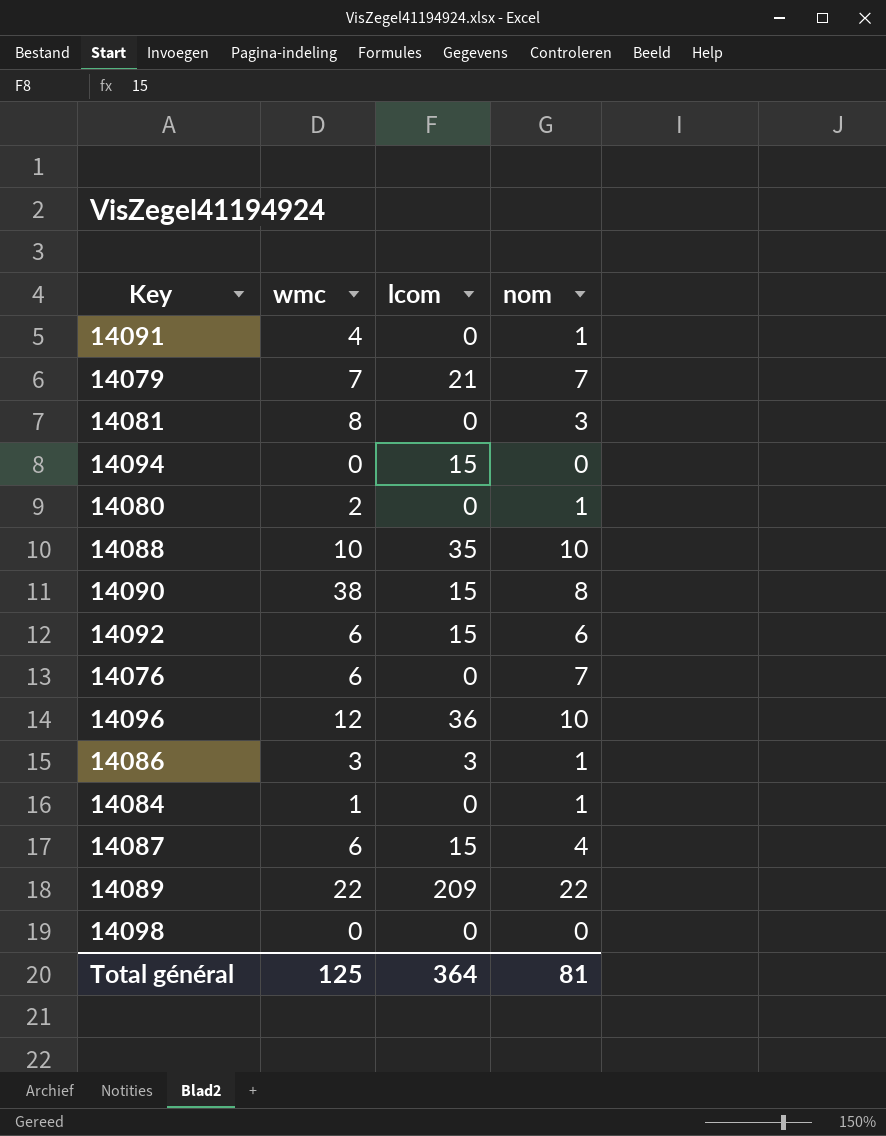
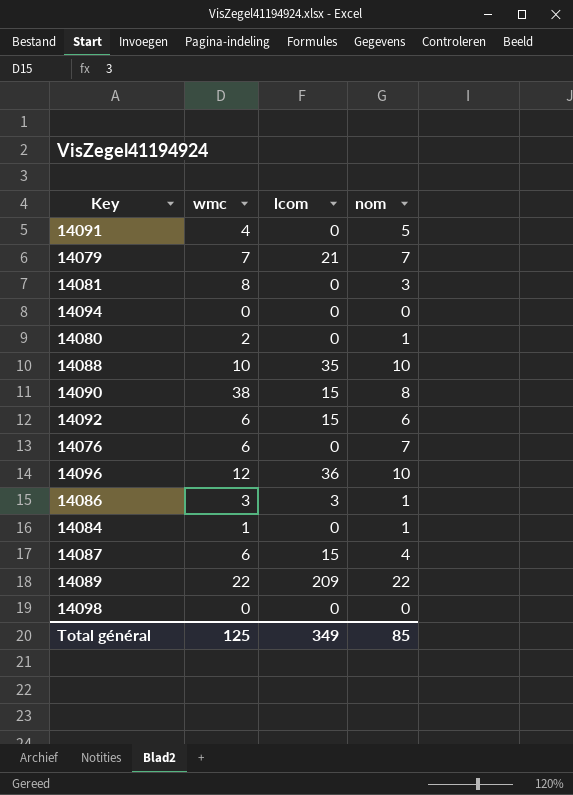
14091 | nom: 1 -> 5
14094 | lcom: 15 -> 0
Total général | lcom: 364 -> 349
Total général | nom: 81 -> 85

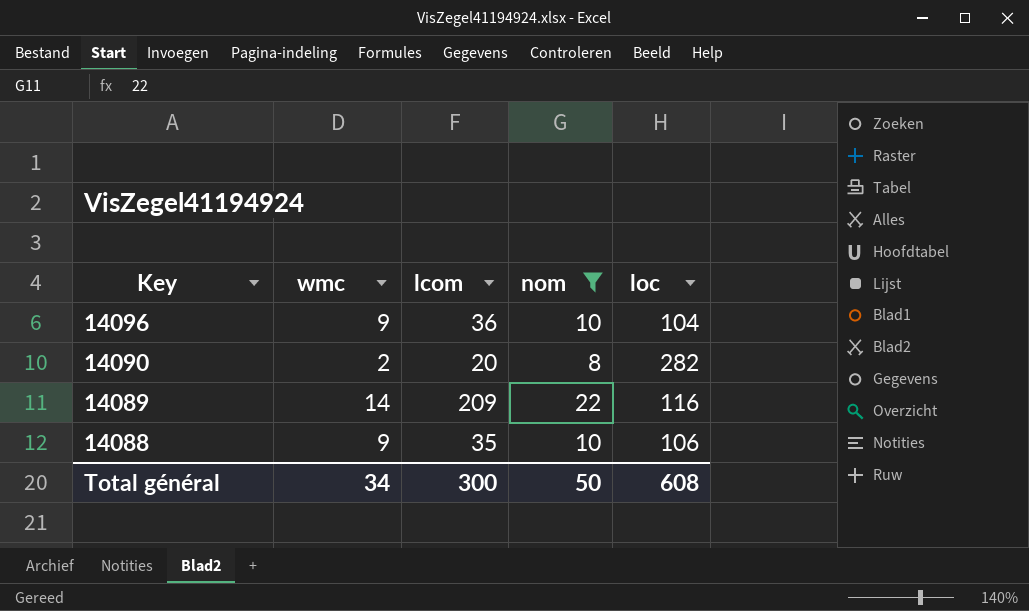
filter: none -> nom >= 8
row order: none -> Key descending
column loc | position: none -> 5
14096 | wmc: 12 -> 9
14090 | wmc: 38 -> 2
14090 | lcom: 15 -> 20
14089 | wmc: 22 -> 14
14088 | wmc: 10 -> 9
Total général | wmc: 125 -> 34
Total général | lcom: 349 -> 300
Total général | nom: 85 -> 50

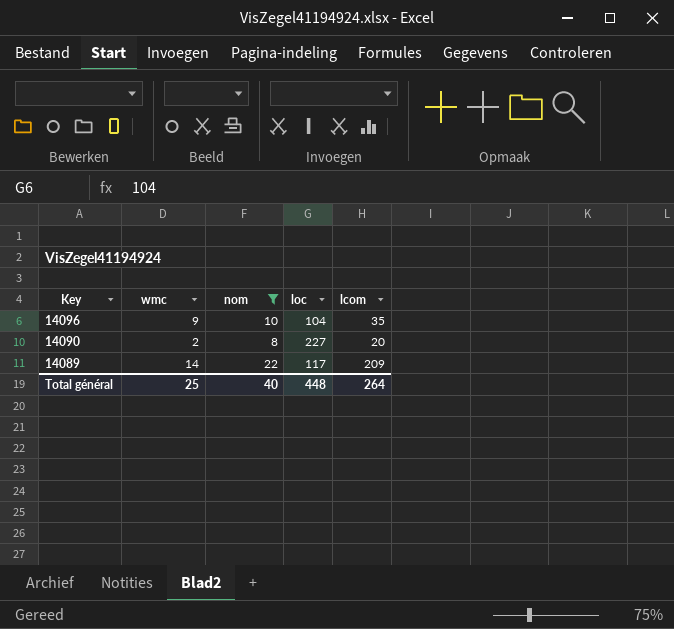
column lcom | position: 3 -> 5
row 14088: 9 | 35 | 10 | 106 -> none
14096 | lcom: 36 -> 35
14090 | loc: 282 -> 227
14089 | loc: 116 -> 117
Total général | wmc: 34 -> 25
Total général | nom: 50 -> 40
Total général | loc: 608 -> 448
Total général | lcom: 300 -> 264

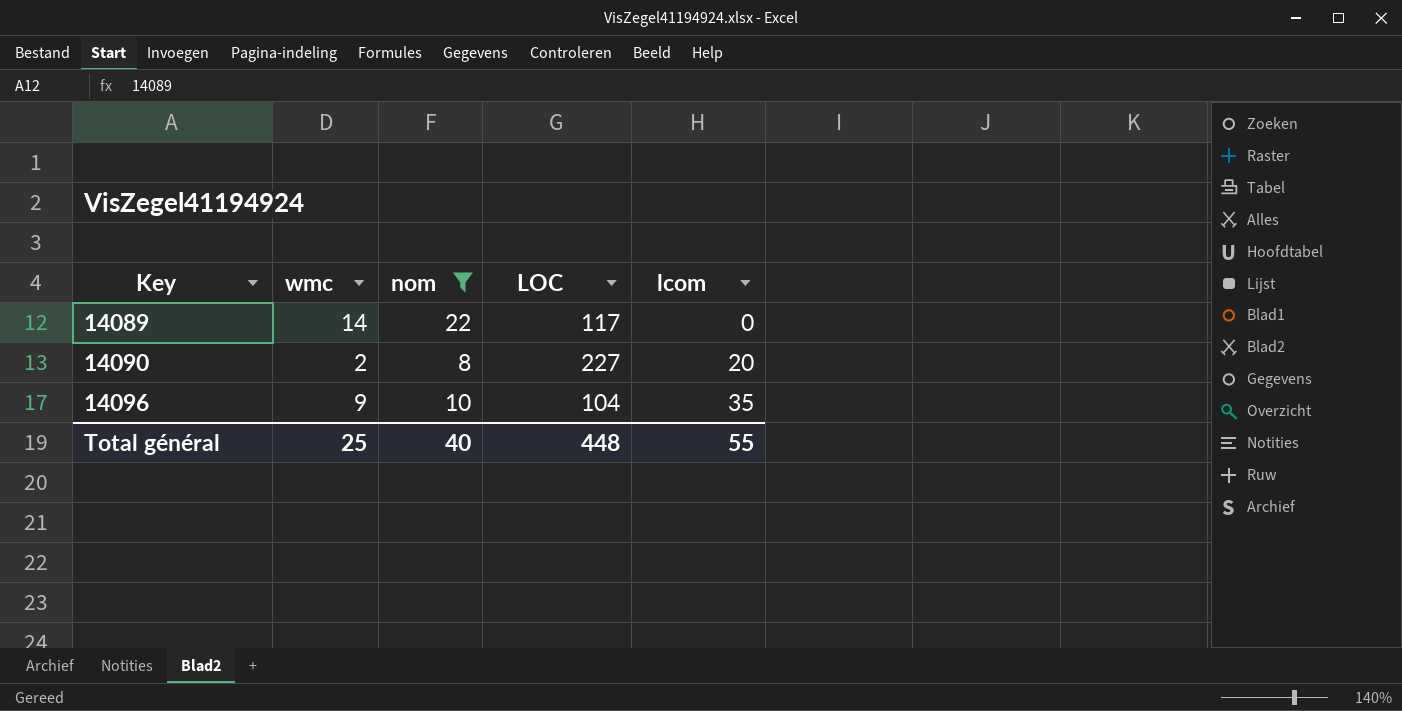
row order: Key descending -> Key ascending
column name: loc -> LOC
14089 | lcom: 209 -> 0
Total général | lcom: 264 -> 55

